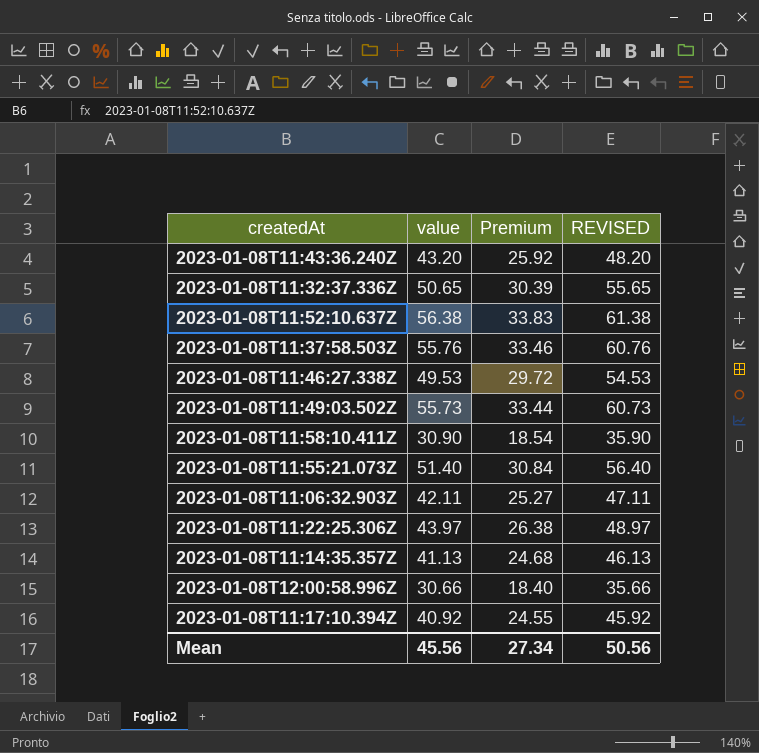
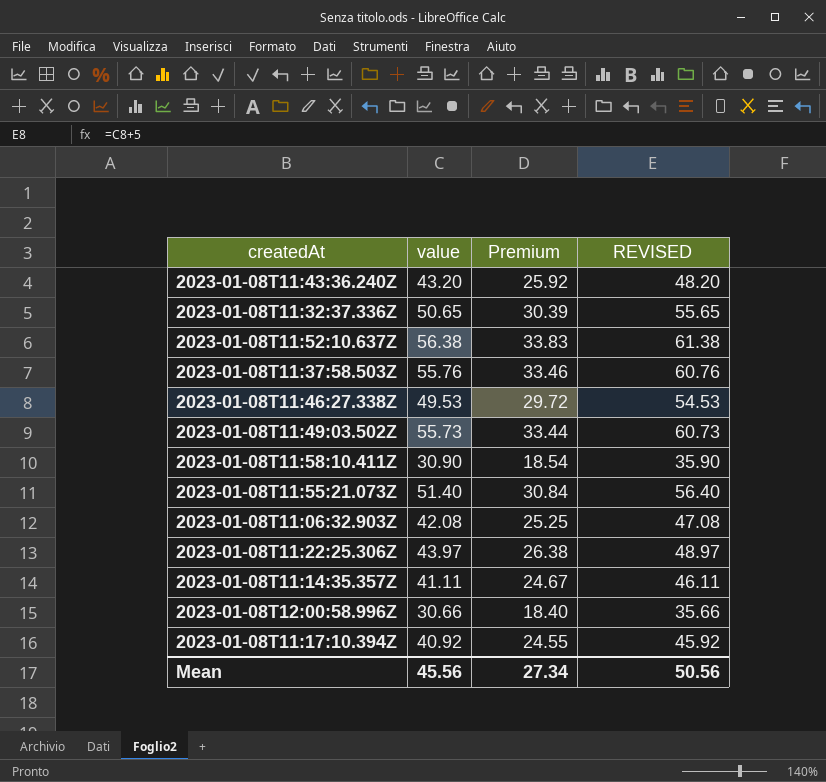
2023-01-08T11:06:32.903Z | value: 42.11 -> 42.08
2023-01-08T11:06:32.903Z | Premium: 25.27 -> 25.25
2023-01-08T11:06:32.903Z | REVISED: 47.11 -> 47.08
2023-01-08T11:14:35.357Z | value: 41.13 -> 41.11
2023-01-08T11:14:35.357Z | Premium: 24.68 -> 24.67
2023-01-08T11:14:35.357Z | REVISED: 46.13 -> 46.11

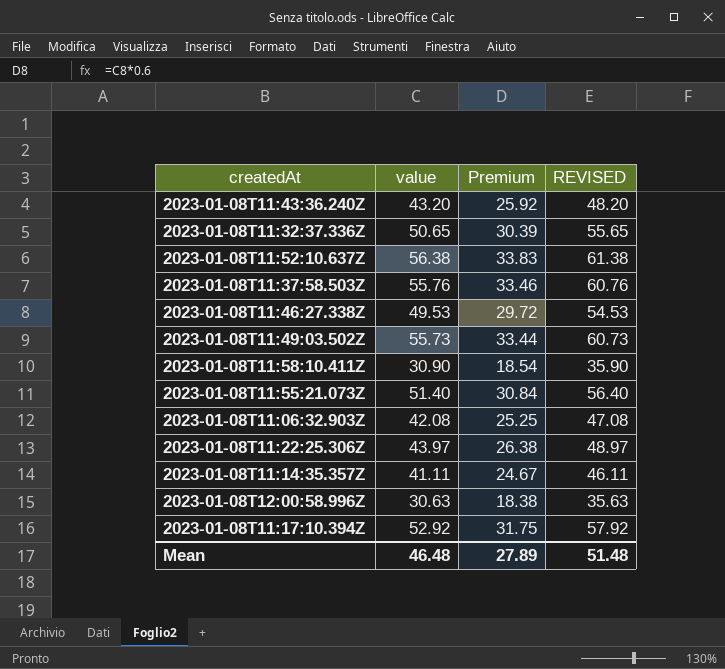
2023-01-08T12:00:58.996Z | value: 30.66 -> 30.63
2023-01-08T12:00:58.996Z | Premium: 18.40 -> 18.38
2023-01-08T12:00:58.996Z | REVISED: 35.66 -> 35.63
2023-01-08T11:17:10.394Z | value: 40.92 -> 52.92
2023-01-08T11:17:10.394Z | Premium: 24.55 -> 31.75
2023-01-08T11:17:10.394Z | REVISED: 45.92 -> 57.92
Mean | value: 45.56 -> 46.48
Mean | Premium: 27.34 -> 27.89
Mean | REVISED: 50.56 -> 51.48

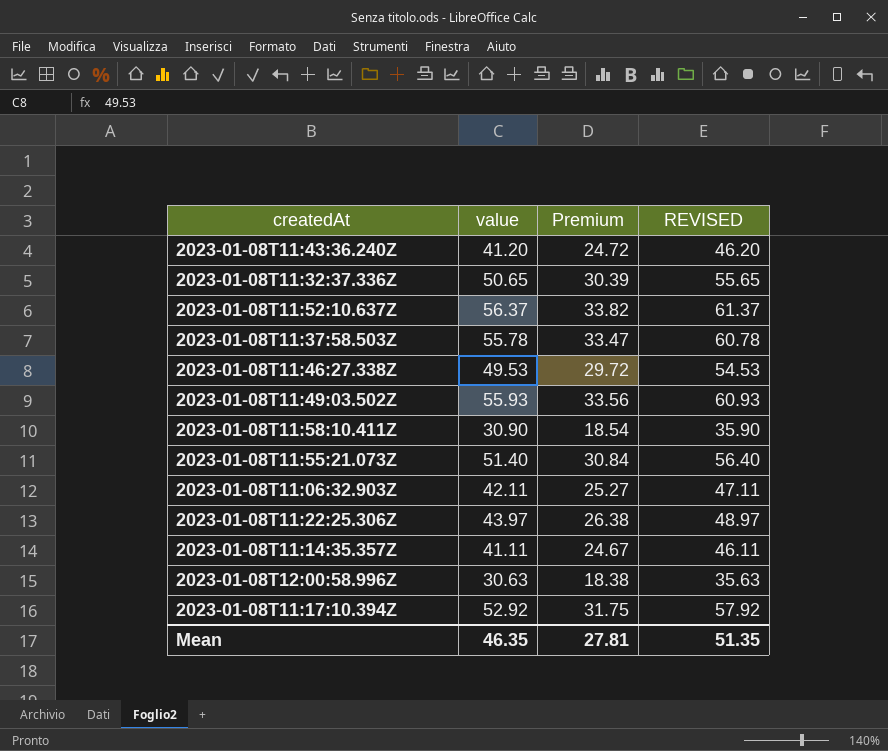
2023-01-08T11:43:36.240Z | value: 43.20 -> 41.20
2023-01-08T11:43:36.240Z | Premium: 25.92 -> 24.72
2023-01-08T11:43:36.240Z | REVISED: 48.20 -> 46.20
2023-01-08T11:52:10.637Z | value: 56.38 -> 56.37
2023-01-08T11:52:10.637Z | Premium: 33.83 -> 33.82
2023-01-08T11:52:10.637Z | REVISED: 61.38 -> 61.37
2023-01-08T11:37:58.503Z | value: 55.76 -> 55.78
2023-01-08T11:37:58.503Z | Premium: 33.46 -> 33.47
2023-01-08T11:37:58.503Z | REVISED: 60.76 -> 60.78
2023-01-08T11:49:03.502Z | value: 55.73 -> 55.93
2023-01-08T11:49:03.502Z | Premium: 33.44 -> 33.56
2023-01-08T11:49:03.502Z | REVISED: 60.73 -> 60.93
2023-01-08T11:06:32.903Z | value: 42.08 -> 42.11
2023-01-08T11:06:32.903Z | Premium: 25.25 -> 25.27
2023-01-08T11:06:32.903Z | REVISED: 47.08 -> 47.11
Mean | value: 46.48 -> 46.35
Mean | Premium: 27.89 -> 27.81
Mean | REVISED: 51.48 -> 51.35

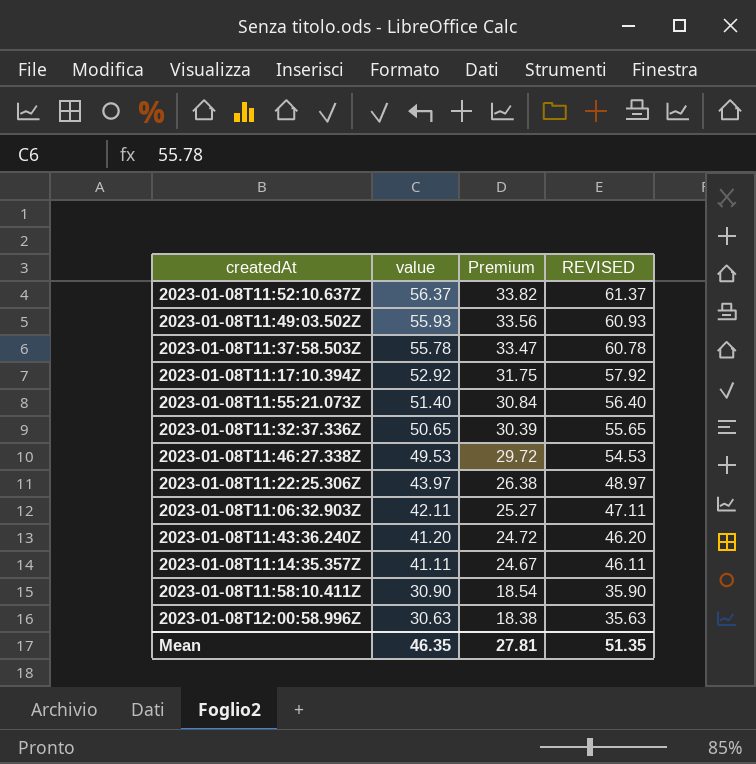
row order: none -> value descending

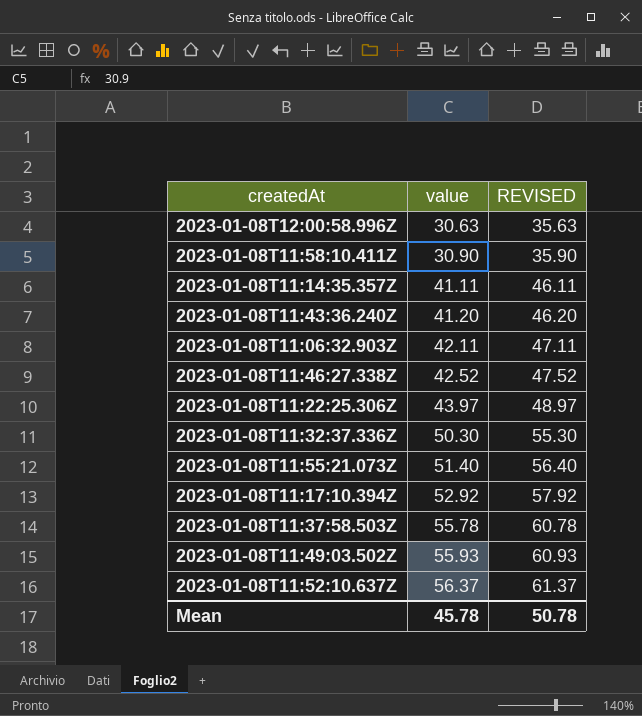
row order: value descending -> value ascending
column Premium | formula: [value] * 0.6 -> none
2023-01-08T11:46:27.338Z | value: 49.53 -> 42.52
2023-01-08T11:46:27.338Z | REVISED: 54.53 -> 47.52
2023-01-08T11:32:37.336Z | value: 50.65 -> 50.30
2023-01-08T11:32:37.336Z | REVISED: 55.65 -> 55.30
Mean | value: 46.35 -> 45.78
Mean | REVISED: 51.35 -> 50.78

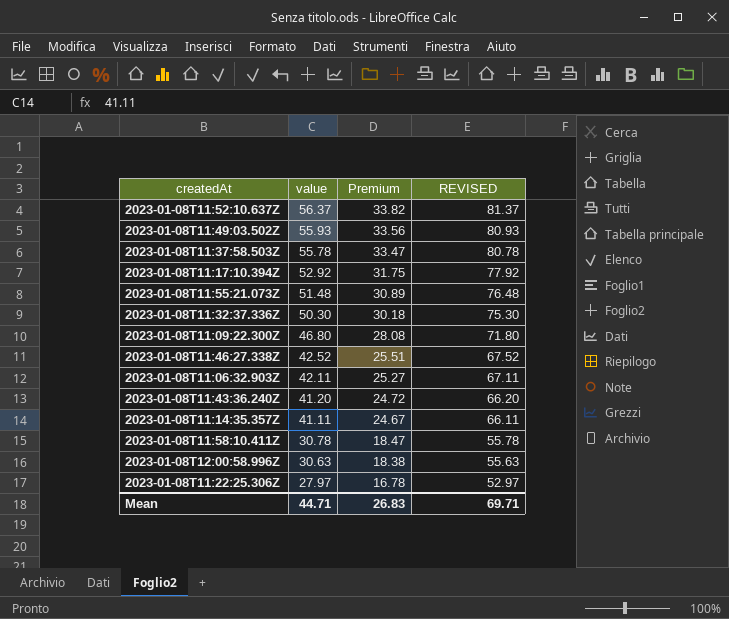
row order: value ascending -> value descending
column Premium | formula: none -> [value] * 0.6
column REVISED | formula: [value] + 5 -> [value] + 25
2023-01-08T11:55:21.073Z | value: 51.40 -> 51.48
row 2023-01-08T11:09:22.300Z: none -> 46.80 | 28.08 | 71.80
2023-01-08T11:58:10.411Z | value: 30.90 -> 30.78
2023-01-08T11:22:25.306Z | value: 43.97 -> 27.97
Mean | value: 45.78 -> 44.71
Mean | REVISED: 50.78 -> 69.71

